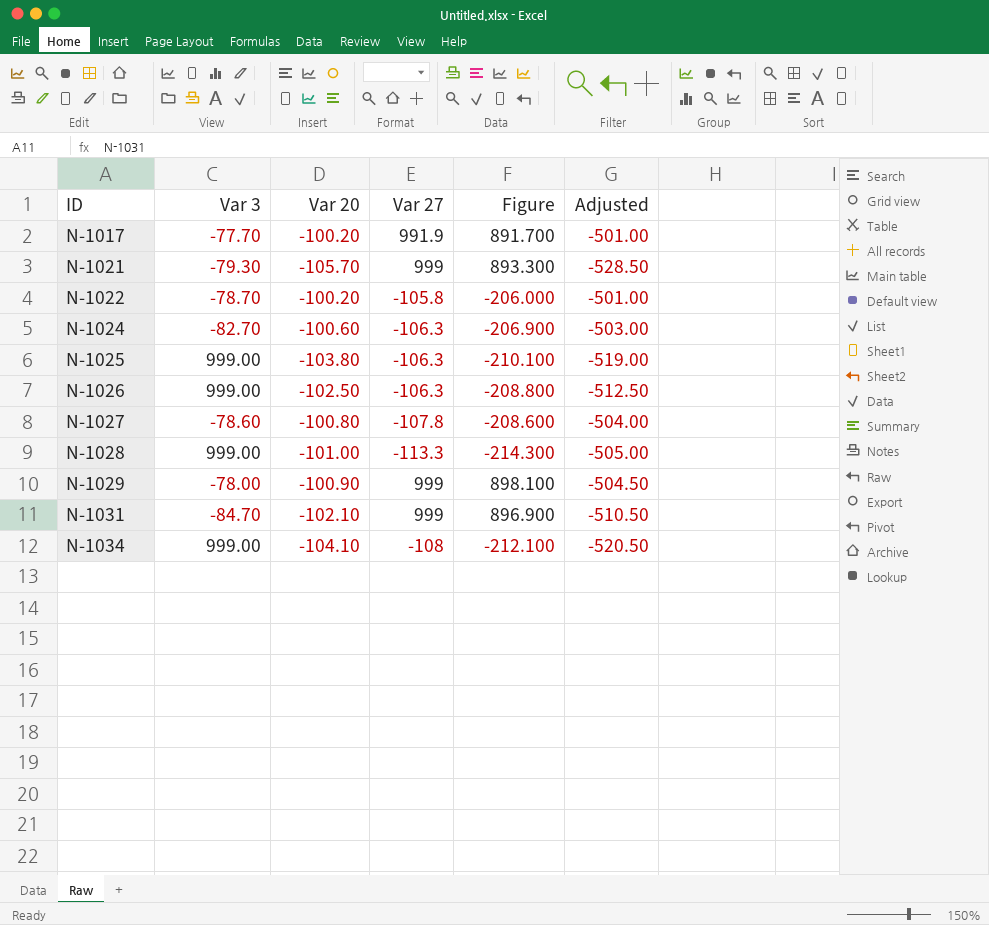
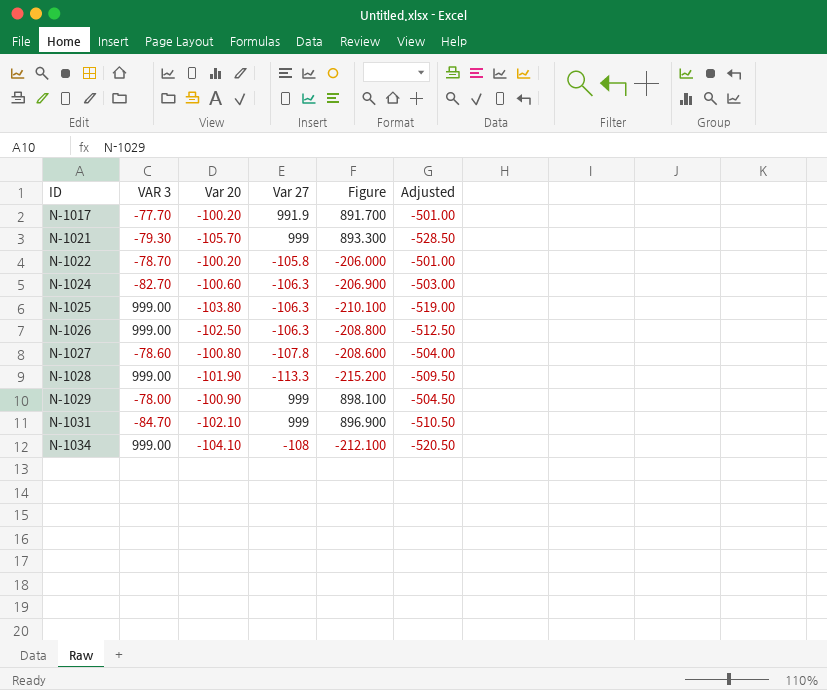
column name: Var 3 -> VAR 3
N-1028 | Var 20: -101.00 -> -101.90
N-1028 | Figure: -214.300 -> -215.200
N-1028 | Adjusted: -505.00 -> -509.50

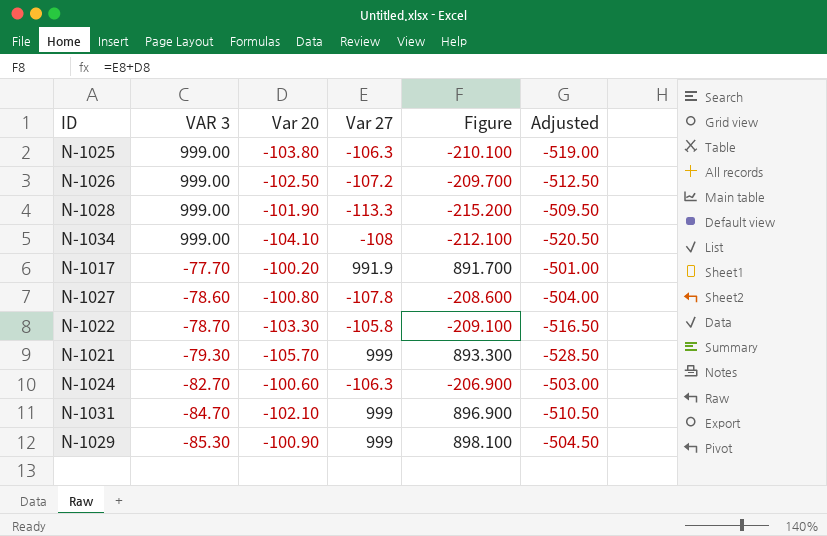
row order: ID ascending -> VAR 3 descending
N-1026 | Var 27: -106.3 -> -107.2
N-1026 | Figure: -208.800 -> -209.700
N-1022 | Var 20: -100.20 -> -103.30
N-1022 | Figure: -206.000 -> -209.100
N-1022 | Adjusted: -501.00 -> -516.50
N-1029 | VAR 3: -78.00 -> -85.30

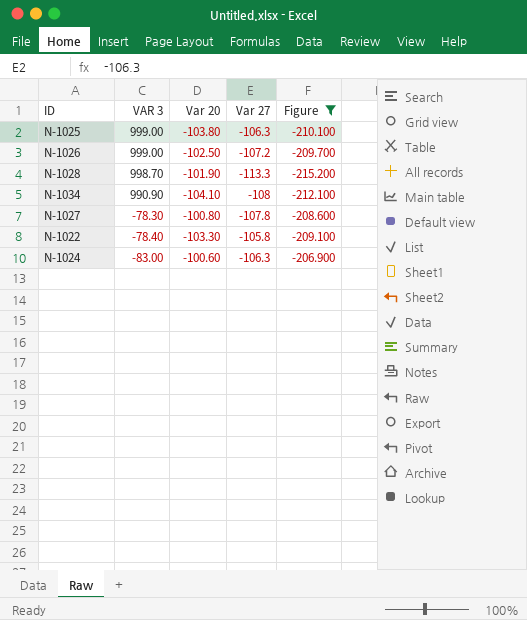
filter: none -> Figure <= -206.900
column Adjusted | formula: [Var 20] * 5 -> none
N-1028 | VAR 3: 999.00 -> 998.70
N-1034 | VAR 3: 999.00 -> 990.90
N-1027 | VAR 3: -78.60 -> -78.30
N-1022 | VAR 3: -78.70 -> -78.40
N-1024 | VAR 3: -82.70 -> -83.00

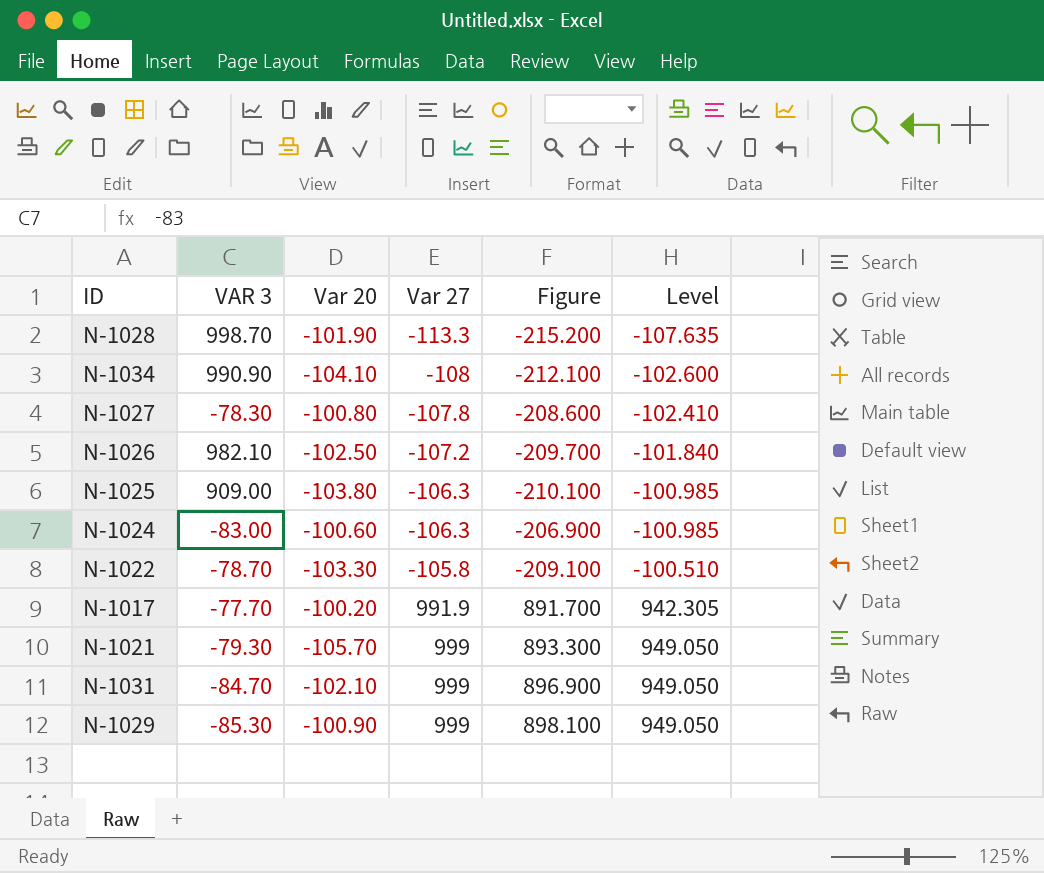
filter: Figure <= -206.900 -> none
row order: VAR 3 descending -> Var 27 ascending
column Level | formula: none -> [Var 27] * 0.95
N-1026 | VAR 3: 999.00 -> 982.10
N-1025 | VAR 3: 999.00 -> 909.00
N-1022 | VAR 3: -78.40 -> -78.70

